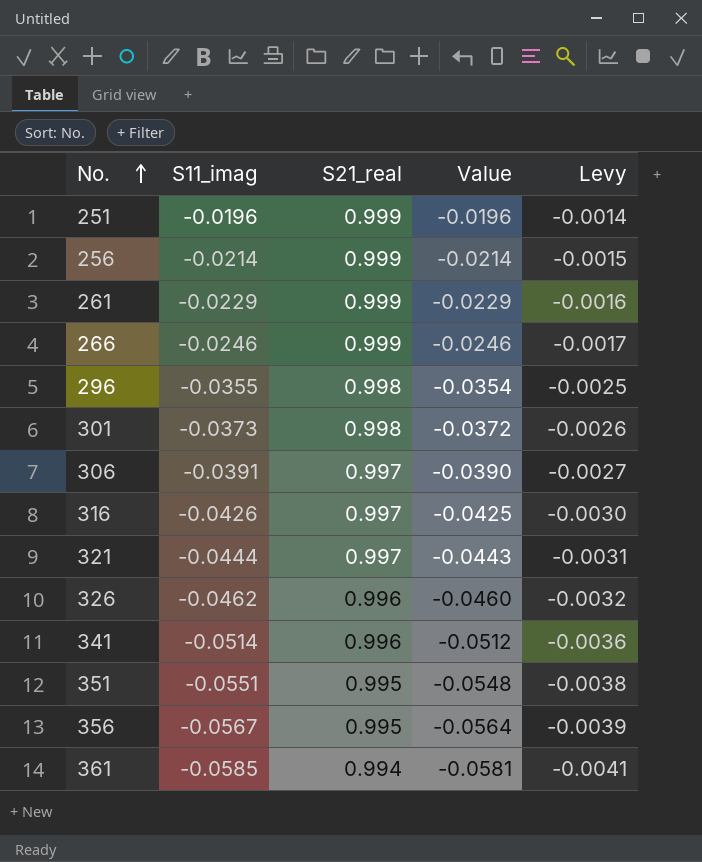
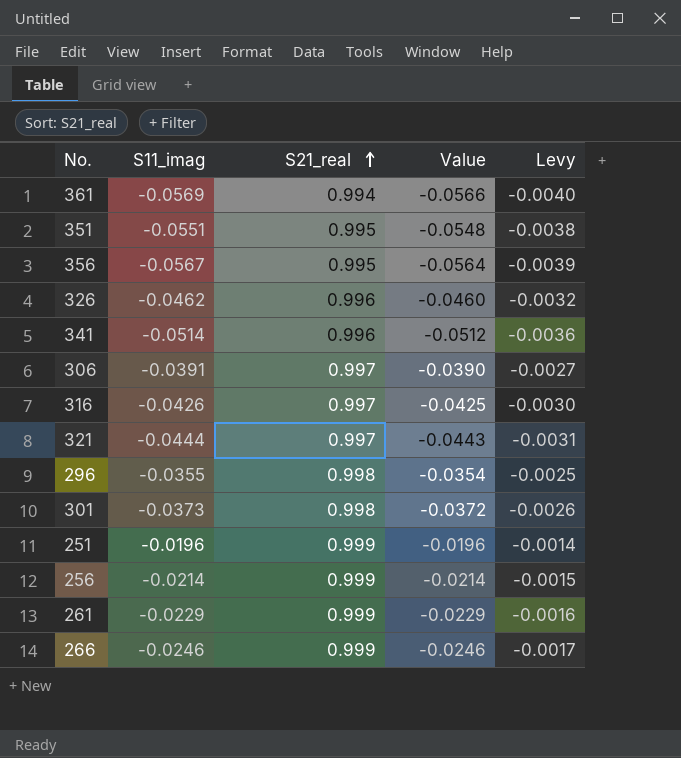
row order: No. ascending -> S21_real ascending
361 | S11_imag: -0.0585 -> -0.0569
361 | Value: -0.0581 -> -0.0566
361 | Levy: -0.0041 -> -0.0040

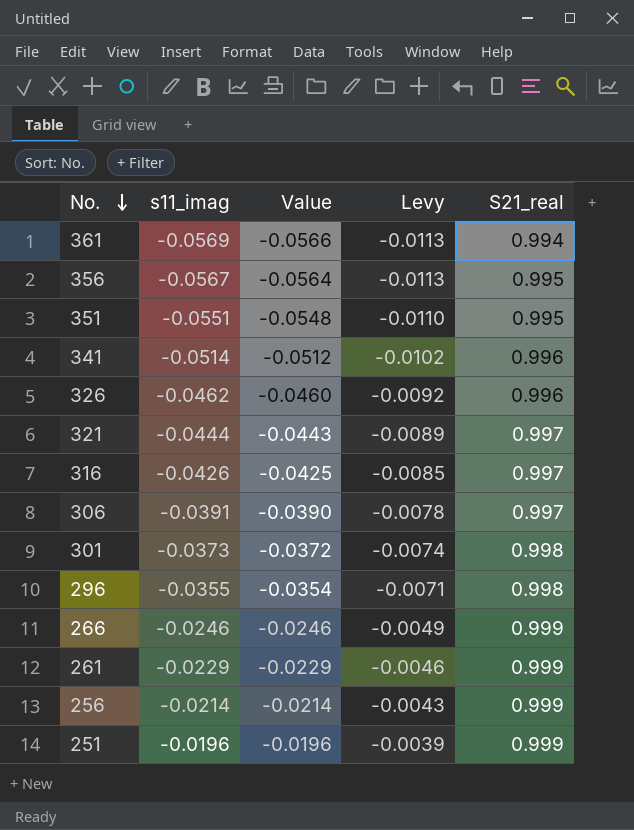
row order: S21_real ascending -> No. descending
column name: S11_imag -> s11_imag
column Levy | formula: [Value] * 0.07 -> [Value] * 0.2
column S21_real | position: 3 -> 5

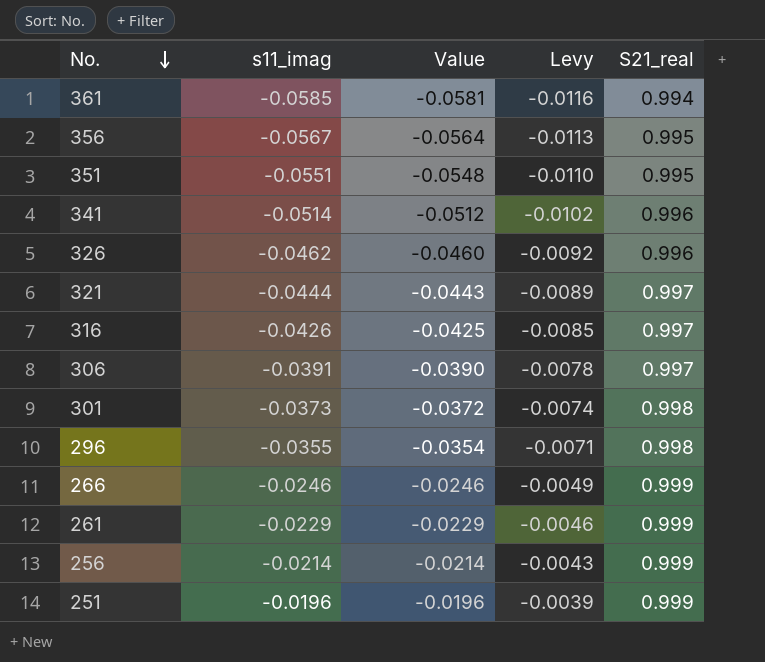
361 | s11_imag: -0.0569 -> -0.0585
361 | Value: -0.0566 -> -0.0581
361 | Levy: -0.0113 -> -0.0116

